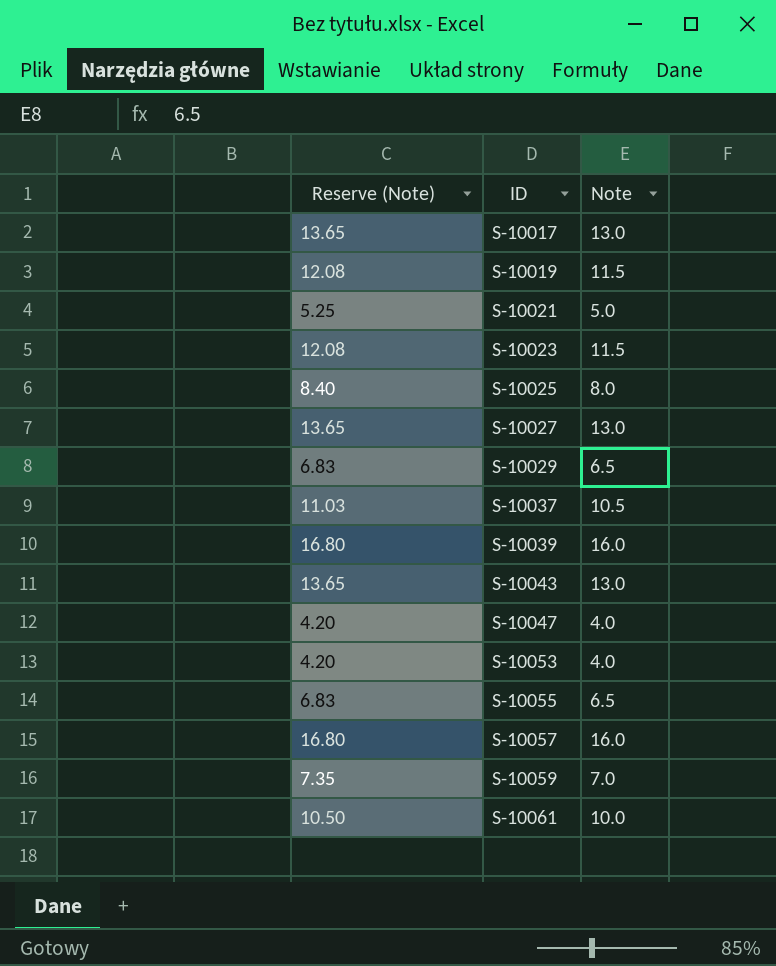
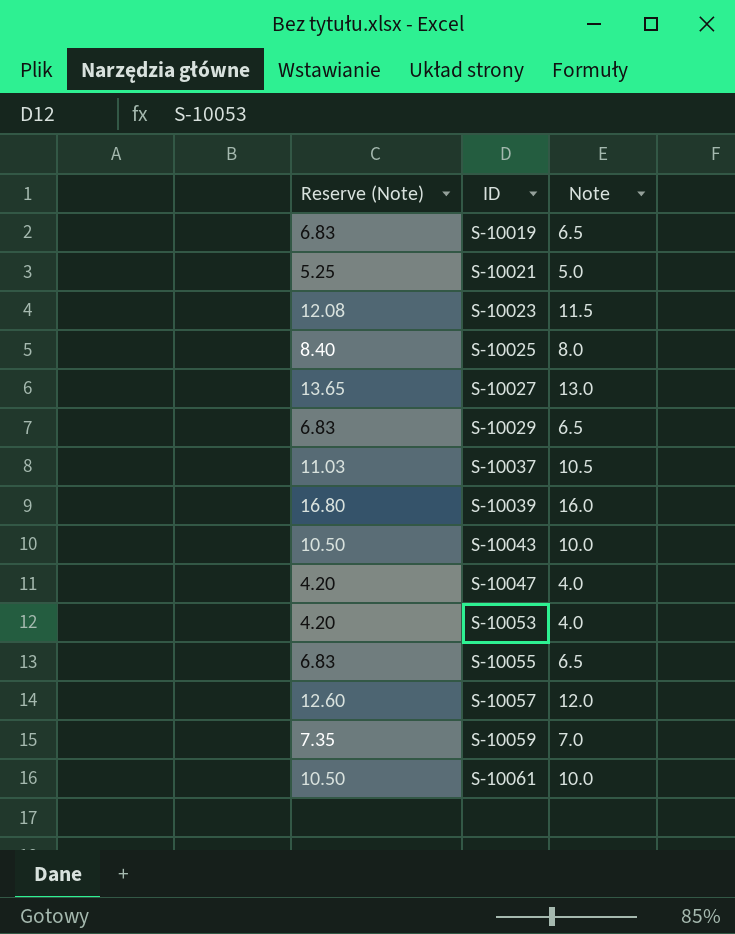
row S-10017: 13.65 | 13.0 -> none
S-10019 | Reserve (Note): 12.08 -> 6.83
S-10019 | Note: 11.5 -> 6.5
S-10043 | Reserve (Note): 13.65 -> 10.50
S-10043 | Note: 13.0 -> 10.0
S-10057 | Reserve (Note): 16.80 -> 12.60
S-10057 | Note: 16.0 -> 12.0

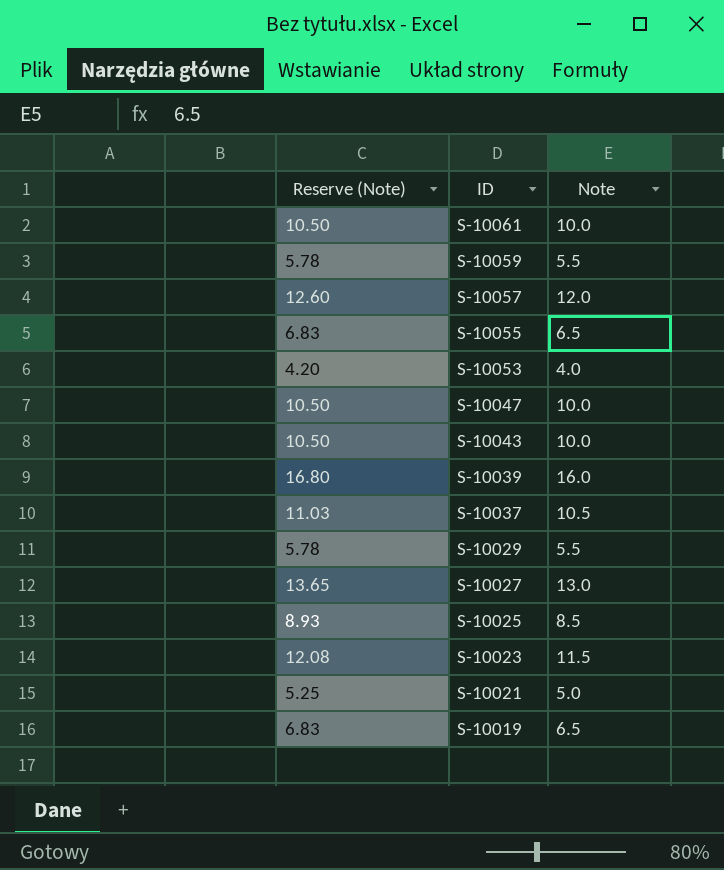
row order: ID ascending -> ID descending
S-10059 | Reserve (Note): 7.35 -> 5.78
S-10059 | Note: 7.0 -> 5.5
S-10047 | Reserve (Note): 4.20 -> 10.50
S-10047 | Note: 4.0 -> 10.0
S-10029 | Reserve (Note): 6.83 -> 5.78
S-10029 | Note: 6.5 -> 5.5
S-10025 | Reserve (Note): 8.40 -> 8.93
S-10025 | Note: 8.0 -> 8.5

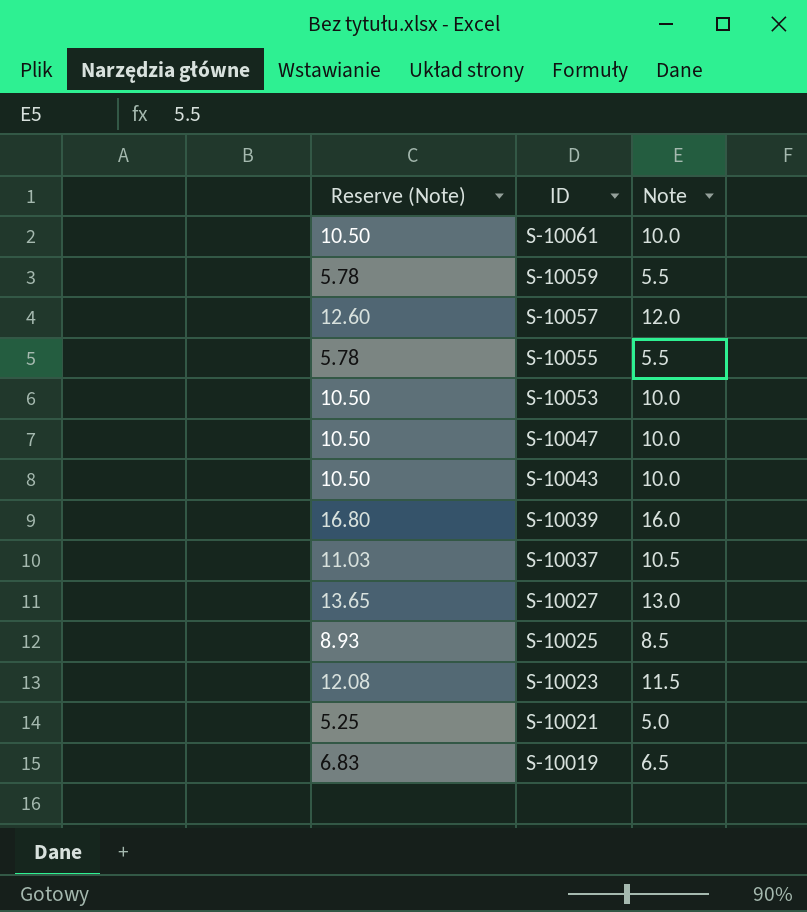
row S-10029: 5.78 | 5.5 -> none
S-10055 | Reserve (Note): 6.83 -> 5.78
S-10055 | Note: 6.5 -> 5.5
S-10053 | Reserve (Note): 4.20 -> 10.50
S-10053 | Note: 4.0 -> 10.0

